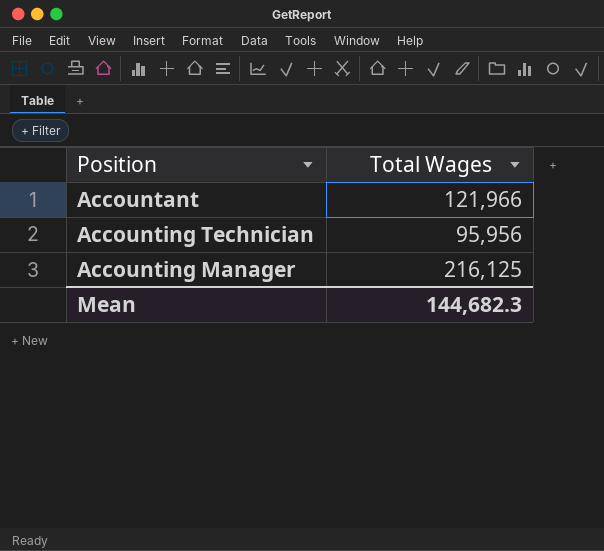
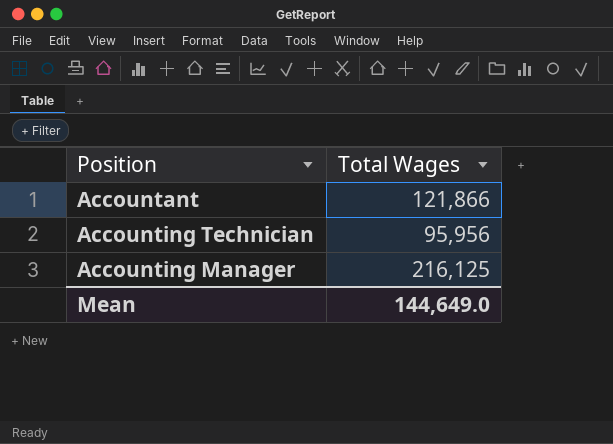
Accountant | Total Wages: 121,966 -> 121,866
Mean | Total Wages: 144,682.3 -> 144,649.0

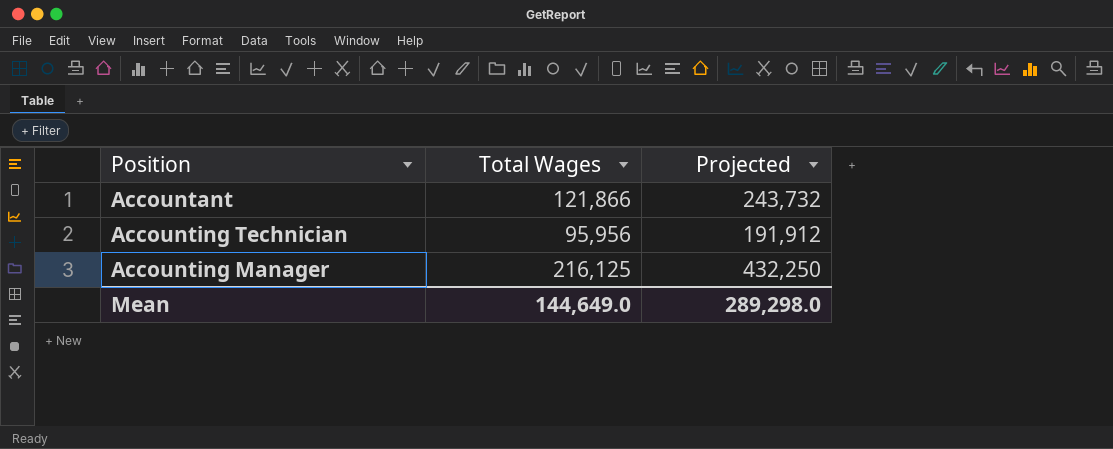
column Projected | formula: none -> [Total Wages] * 2

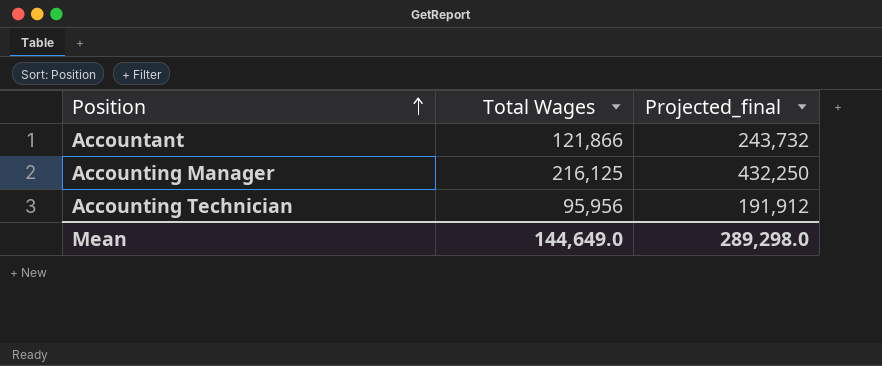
row order: none -> Position ascending
column name: Projected -> Projected_final

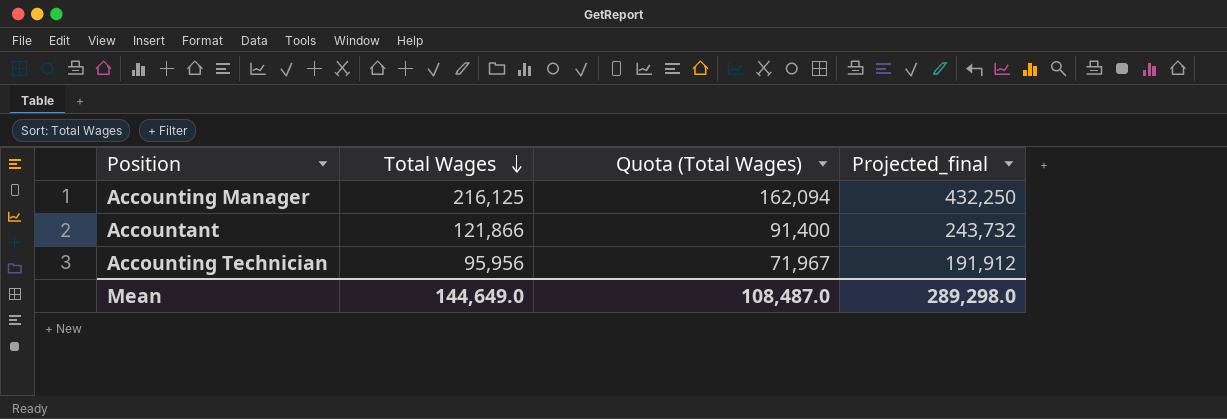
row order: Position ascending -> Total Wages descending
column Quota (Total Wages) | formula: none -> [Total Wages] * 0.75

